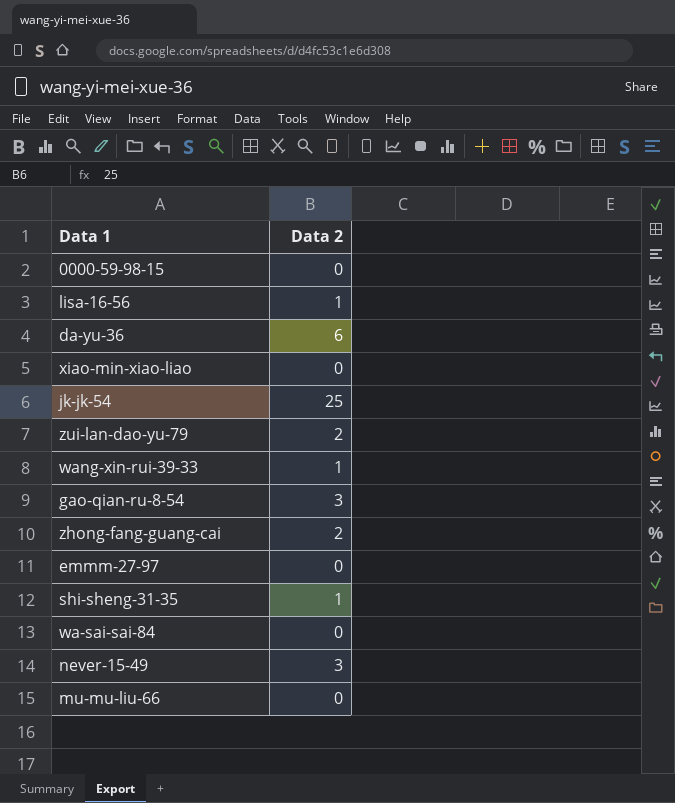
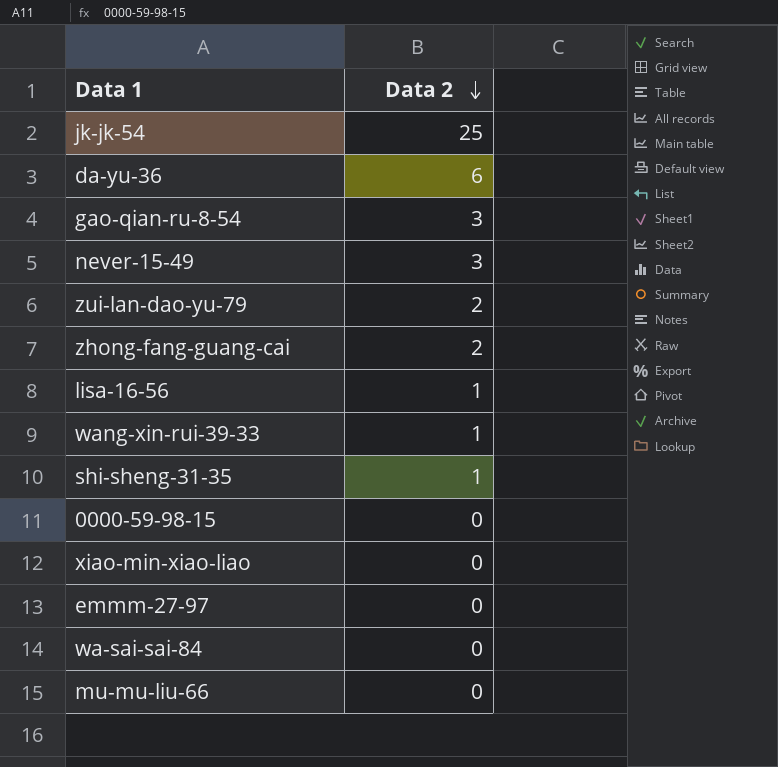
row order: none -> Data 2 descending

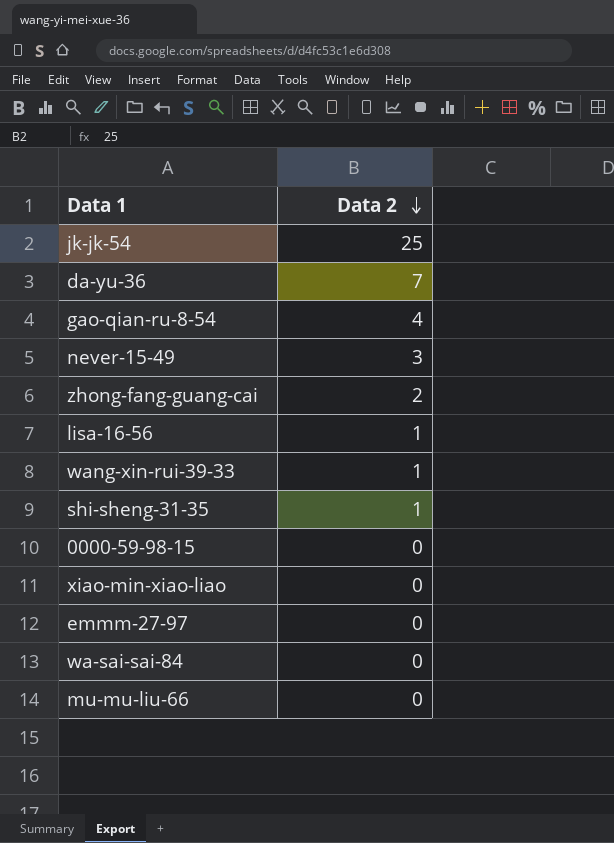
row zui-lan-dao-yu-79: 2 -> none
da-yu-36 | Data 2: 6 -> 7
gao-qian-ru-8-54 | Data 2: 3 -> 4

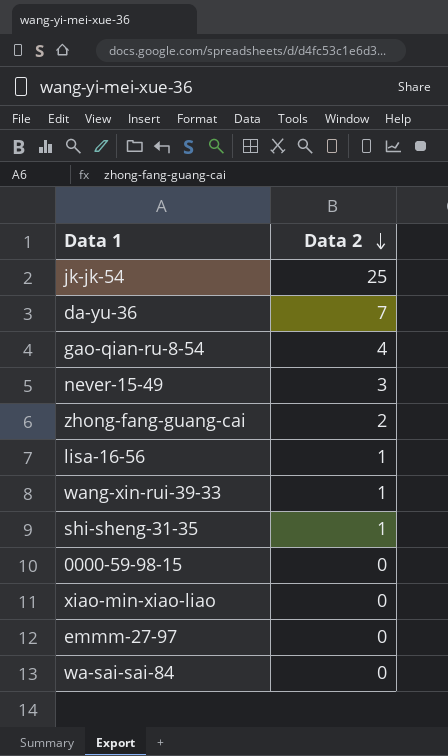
row mu-mu-liu-66: 0 -> none

